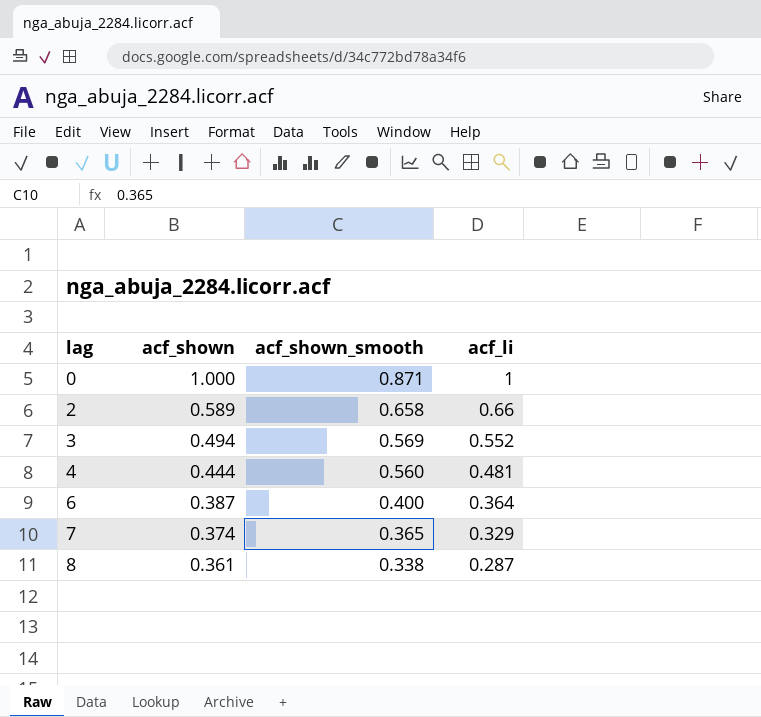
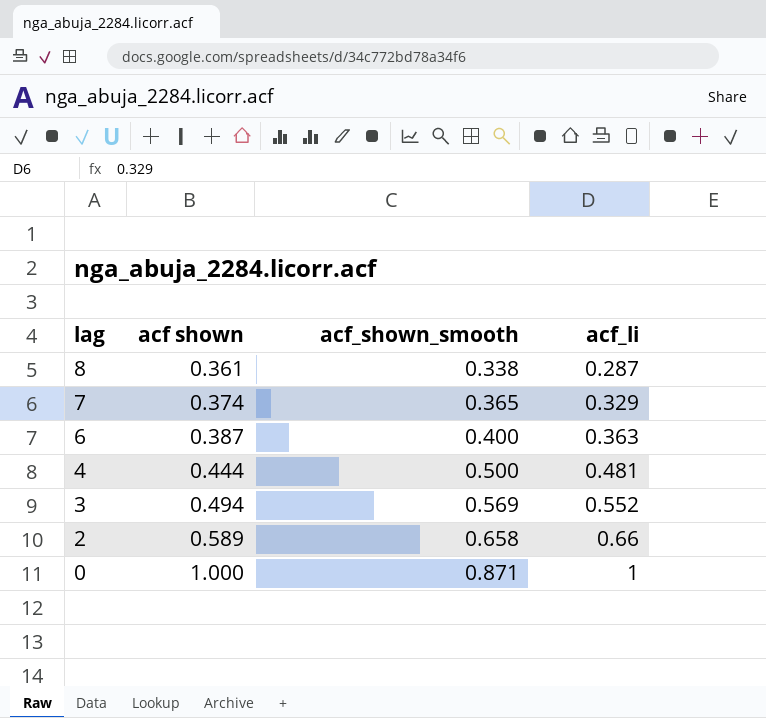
row order: lag ascending -> lag descending
column name: acf_shown -> acf shown
6 | acf_li: 0.364 -> 0.363
4 | acf_shown_smooth: 0.560 -> 0.500

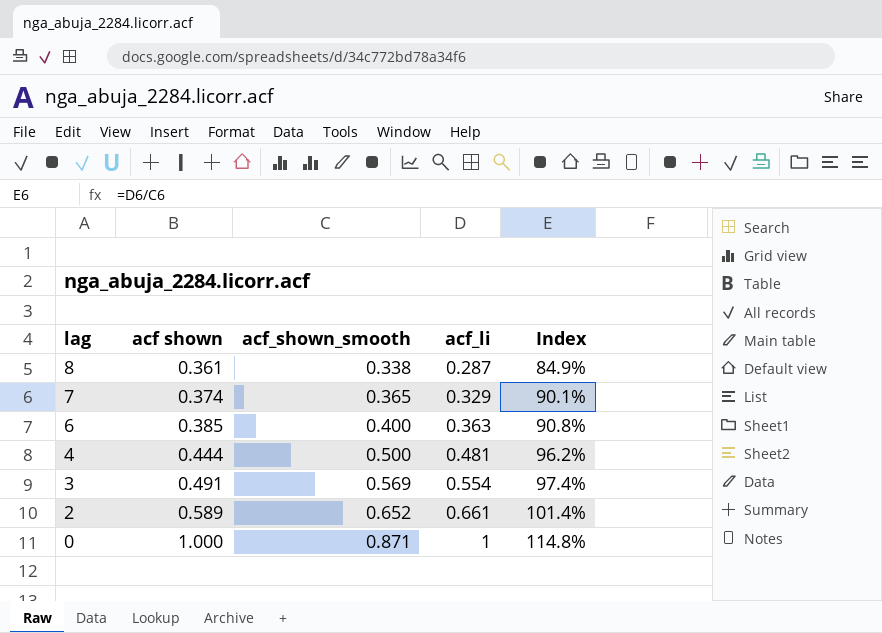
column Index | formula: none -> [acf_li] / [acf_shown_smooth]
6 | acf shown: 0.387 -> 0.385
3 | acf shown: 0.494 -> 0.491
3 | acf_li: 0.552 -> 0.554
2 | acf_shown_smooth: 0.658 -> 0.652
2 | acf_li: 0.66 -> 0.661

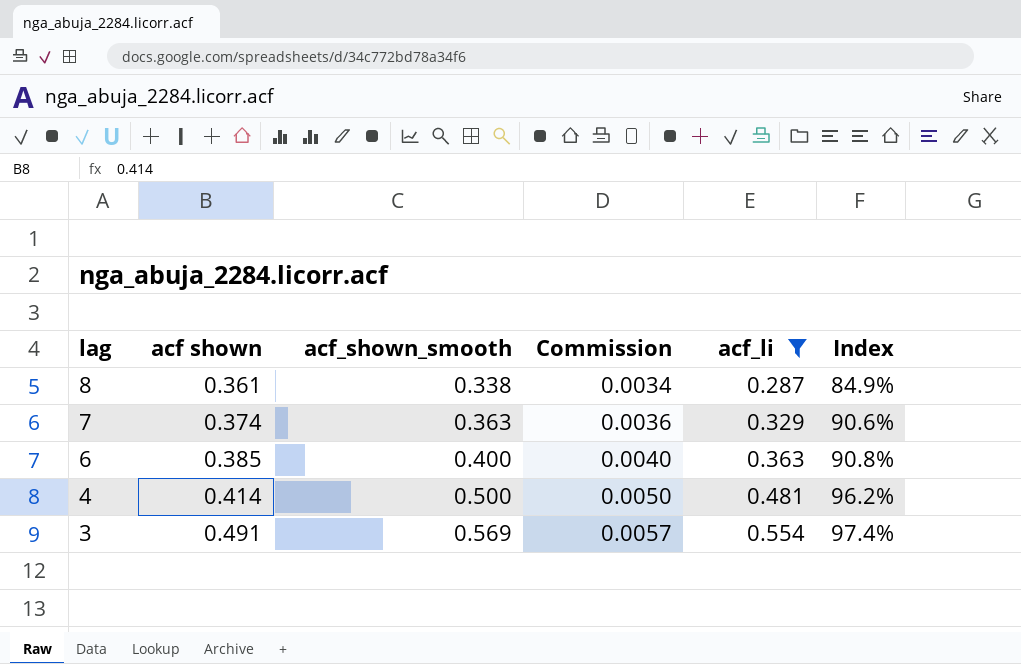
filter: none -> acf_li <= 0.554
column Commission | formula: none -> [acf_shown_smooth] * 0.01
7 | acf_shown_smooth: 0.365 -> 0.363
7 | Index: 90.1% -> 90.6%
4 | acf shown: 0.444 -> 0.414

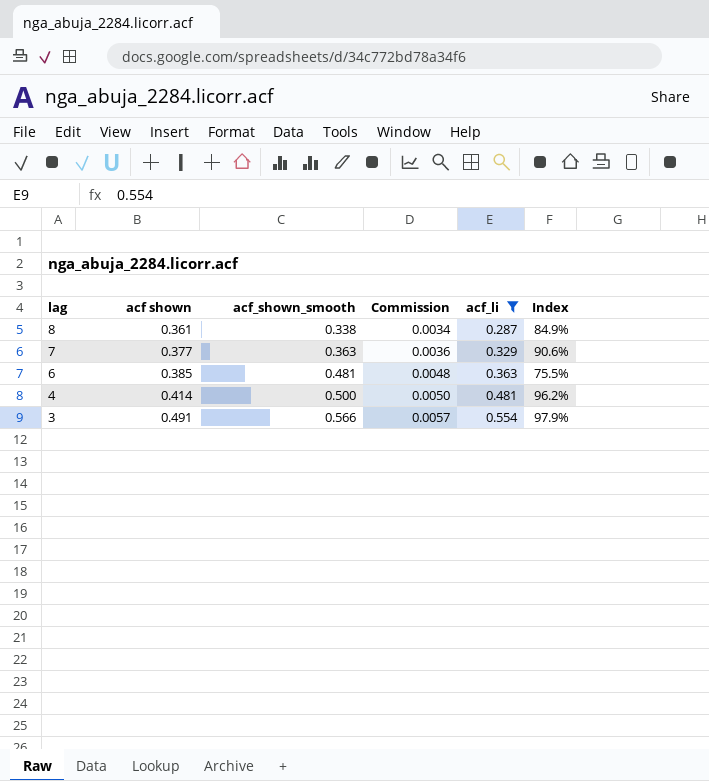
7 | acf shown: 0.374 -> 0.377
6 | acf_shown_smooth: 0.400 -> 0.481
6 | Commission: 0.0040 -> 0.0048
6 | Index: 90.8% -> 75.5%
3 | acf_shown_smooth: 0.569 -> 0.566
3 | Index: 97.4% -> 97.9%

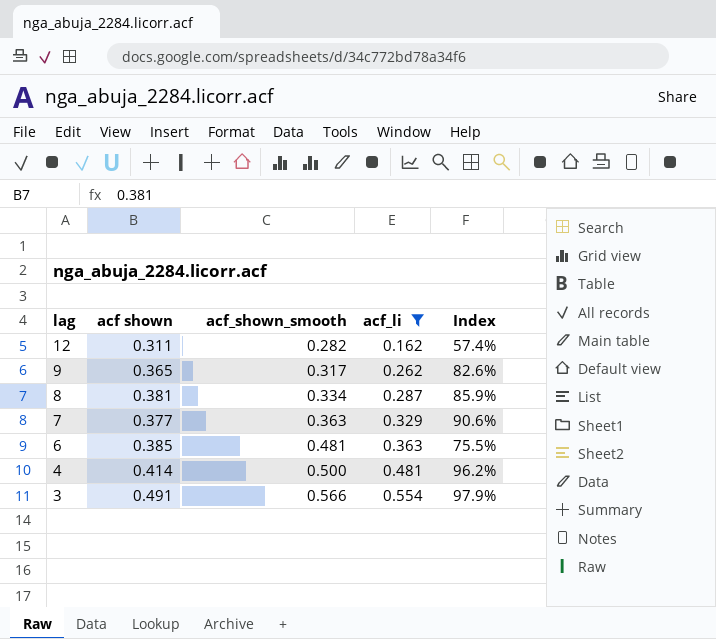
column Commission | formula: [acf_shown_smooth] * 0.01 -> none
row 12: none -> 0.311 | 0.282 | 0.162 | 57.4%
row 9: none -> 0.365 | 0.317 | 0.262 | 82.6%
8 | acf shown: 0.361 -> 0.381
8 | acf_shown_smooth: 0.338 -> 0.334
8 | Index: 84.9% -> 85.9%

